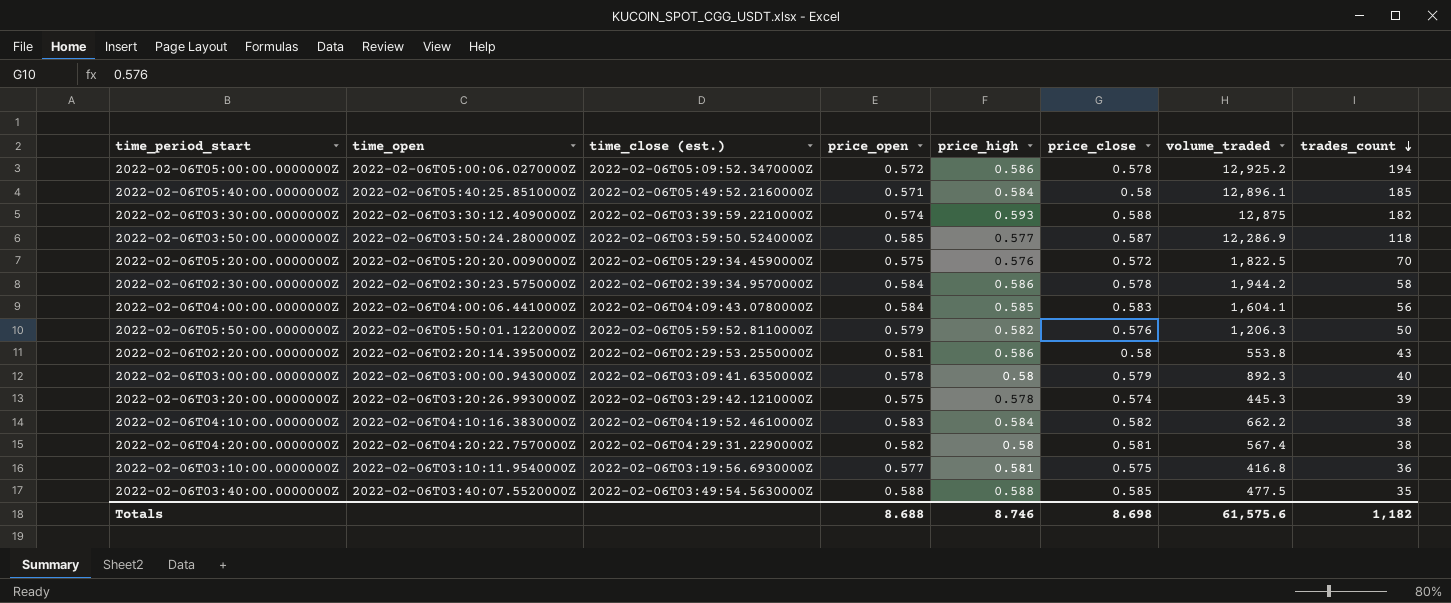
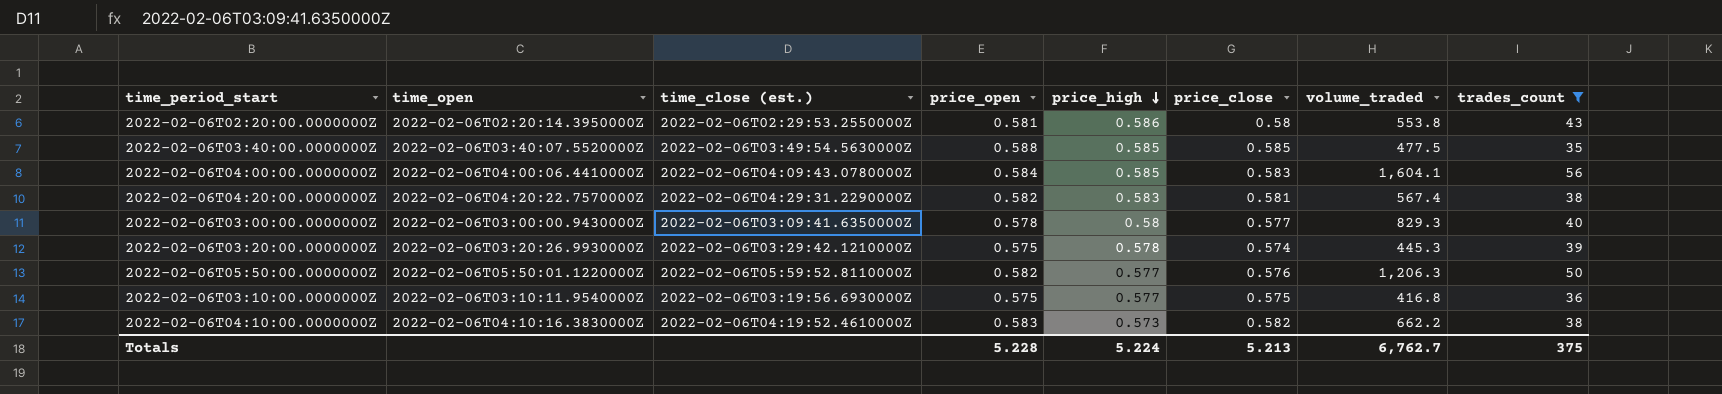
filter: none -> trades_count <= 56
row order: trades_count descending -> price_high descending
2022-02-06T03:40:00.0000000Z | price_high: 0.588 -> 0.585
2022-02-06T04:20:00.0000000Z | price_high: 0.58 -> 0.583
2022-02-06T03:00:00.0000000Z | price_close: 0.579 -> 0.577
2022-02-06T03:00:00.0000000Z | volume_traded: 892.3 -> 829.3
2022-02-06T05:50:00.0000000Z | price_open: 0.579 -> 0.582
2022-02-06T05:50:00.0000000Z | price_high: 0.582 -> 0.577
2022-02-06T03:10:00.0000000Z | price_open: 0.577 -> 0.575
2022-02-06T03:10:00.0000000Z | price_high: 0.581 -> 0.577
2022-02-06T04:10:00.0000000Z | price_high: 0.584 -> 0.573
Totals | price_open: 8.688 -> 5.228
Totals | price_high: 8.746 -> 5.224
Totals | price_close: 8.698 -> 5.213
Totals | volume_traded: 61,575.6 -> 6,762.7
Totals | trades_count: 1,182 -> 375

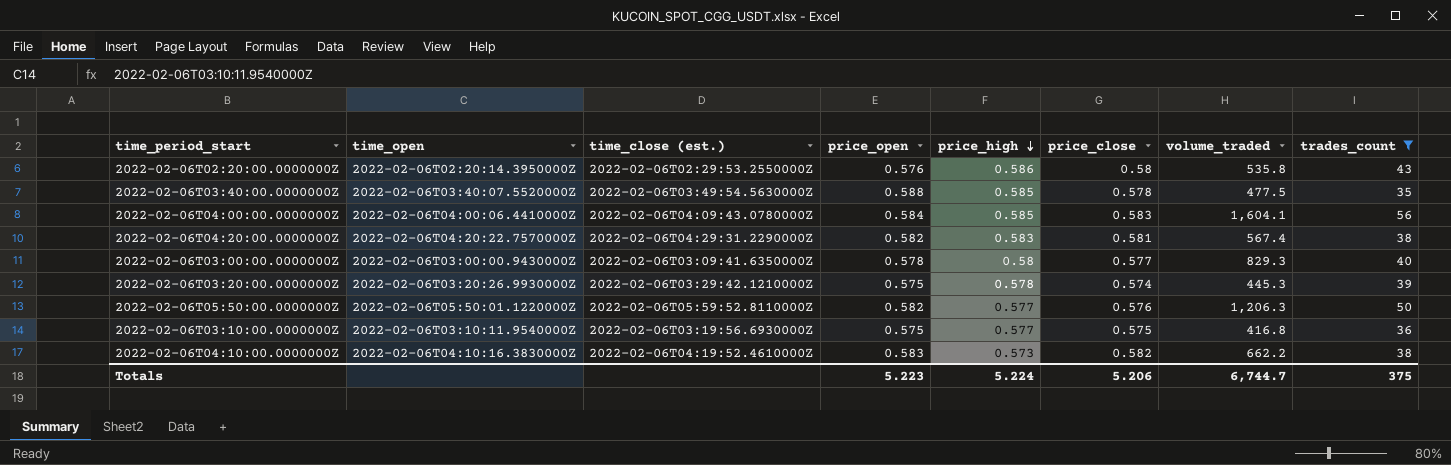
2022-02-06T02:20:00.0000000Z | price_open: 0.581 -> 0.576
2022-02-06T02:20:00.0000000Z | volume_traded: 553.8 -> 535.8
2022-02-06T03:40:00.0000000Z | price_close: 0.585 -> 0.578
Totals | price_open: 5.228 -> 5.223
Totals | price_close: 5.213 -> 5.206
Totals | volume_traded: 6,762.7 -> 6,744.7

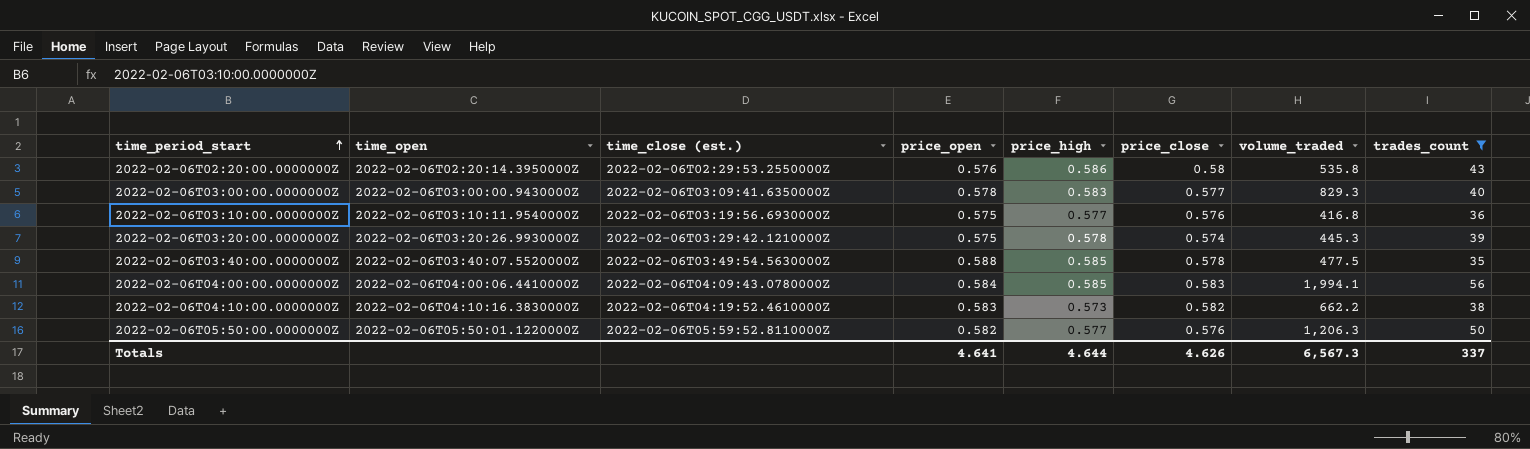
row order: price_high descending -> time_period_start ascending
row 2022-02-06T04:20:00.0000000Z: 2022-02-06T04:20:22.7570000Z | 2022-02-06T04:29:31.2290000Z | 0.582 | 0.583 | 0.581 | 567.4 | 38 -> none
2022-02-06T03:00:00.0000000Z | price_high: 0.58 -> 0.583
2022-02-06T03:10:00.0000000Z | price_close: 0.575 -> 0.576
2022-02-06T04:00:00.0000000Z | volume_traded: 1,604.1 -> 1,994.1
Totals | price_open: 5.223 -> 4.641
Totals | price_high: 5.224 -> 4.644
Totals | price_close: 5.206 -> 4.626
Totals | volume_traded: 6,744.7 -> 6,567.3
Totals | trades_count: 375 -> 337

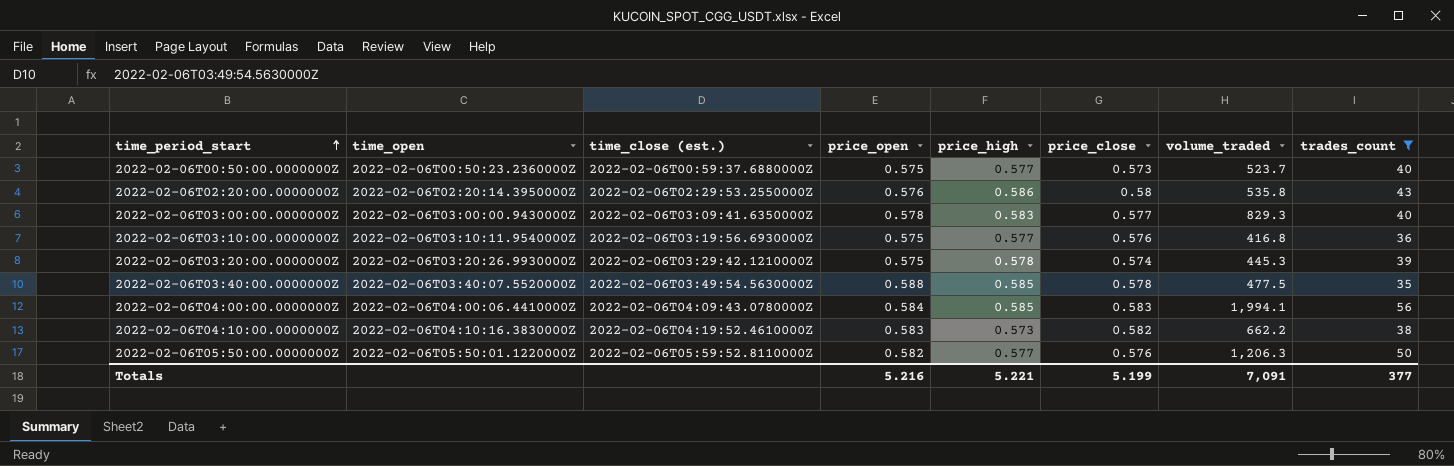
row 2022-02-06T00:50:00.0000000Z: none -> 2022-02-06T00:50:23.2360000Z | 2022-02-06T00:59:37.6880000Z | 0.575 | 0.577 | 0.573 | 523.7 | 40
Totals | price_open: 4.641 -> 5.216
Totals | price_high: 4.644 -> 5.221
Totals | price_close: 4.626 -> 5.199
Totals | volume_traded: 6,567.3 -> 7,091
Totals | trades_count: 337 -> 377

